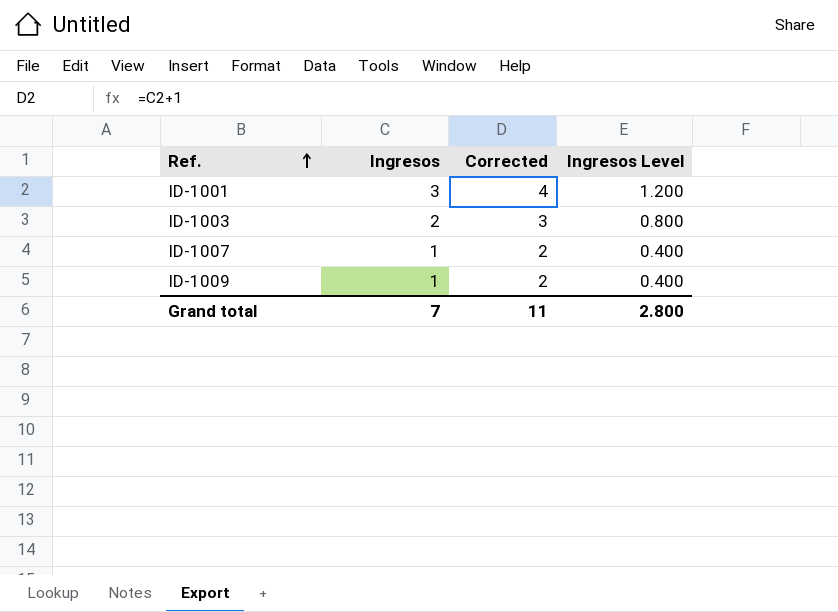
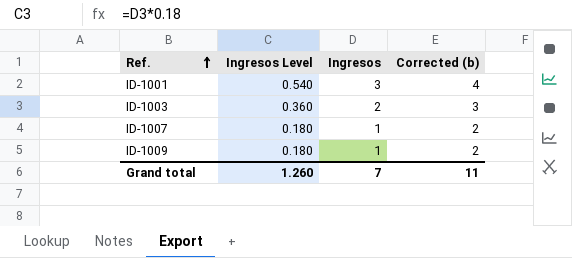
column Ingresos Level | formula: [Ingresos] * 0.4 -> [Ingresos] * 0.18
column Ingresos Level | position: 4 -> 2
column name: Corrected -> Corrected (b)
Grand total | Ingresos Level: 2.800 -> 1.260

